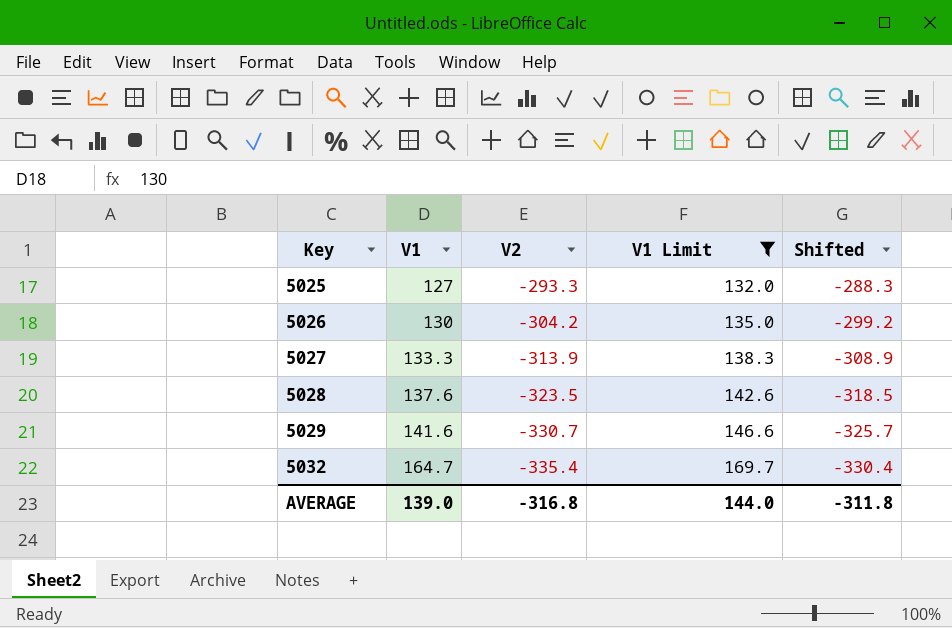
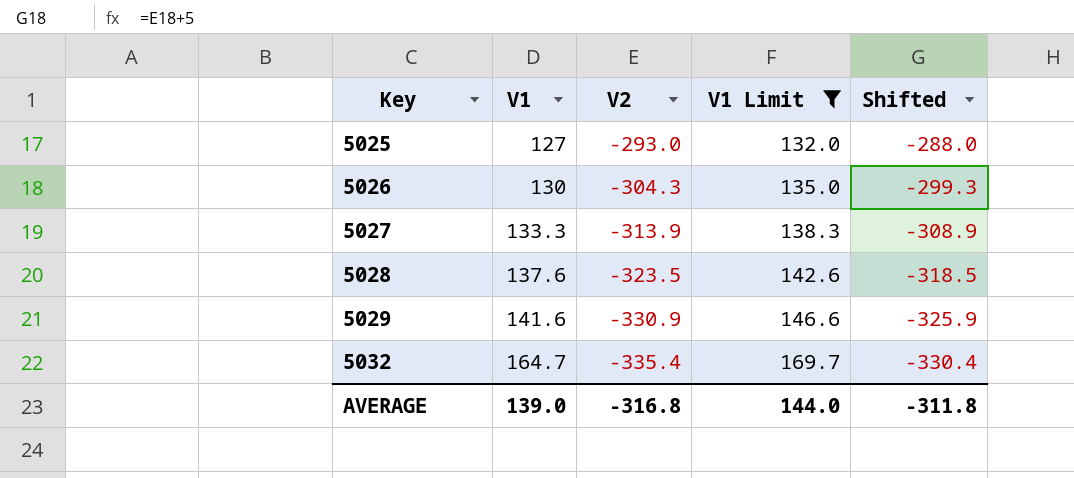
5025 | V2: -293.3 -> -293.0
5025 | Shifted: -288.3 -> -288.0
5026 | V2: -304.2 -> -304.3
5026 | Shifted: -299.2 -> -299.3
5029 | V2: -330.7 -> -330.9
5029 | Shifted: -325.7 -> -325.9

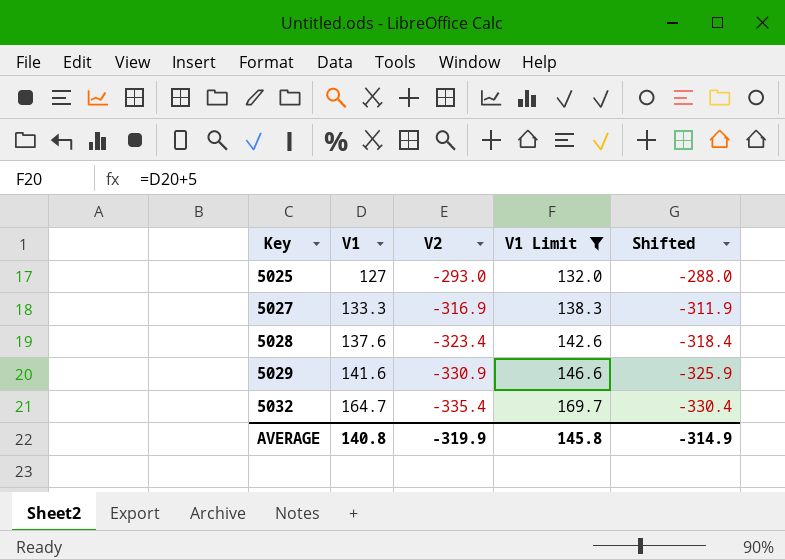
row 5026: 130 | -304.3 | 135.0 | -299.3 -> none
5027 | V2: -313.9 -> -316.9
5027 | Shifted: -308.9 -> -311.9
5028 | V2: -323.5 -> -323.4
5028 | Shifted: -318.5 -> -318.4
AVERAGE | V1: 139.0 -> 140.8
AVERAGE | V2: -316.8 -> -319.9
AVERAGE | V1 Limit: 144.0 -> 145.8
AVERAGE | Shifted: -311.8 -> -314.9

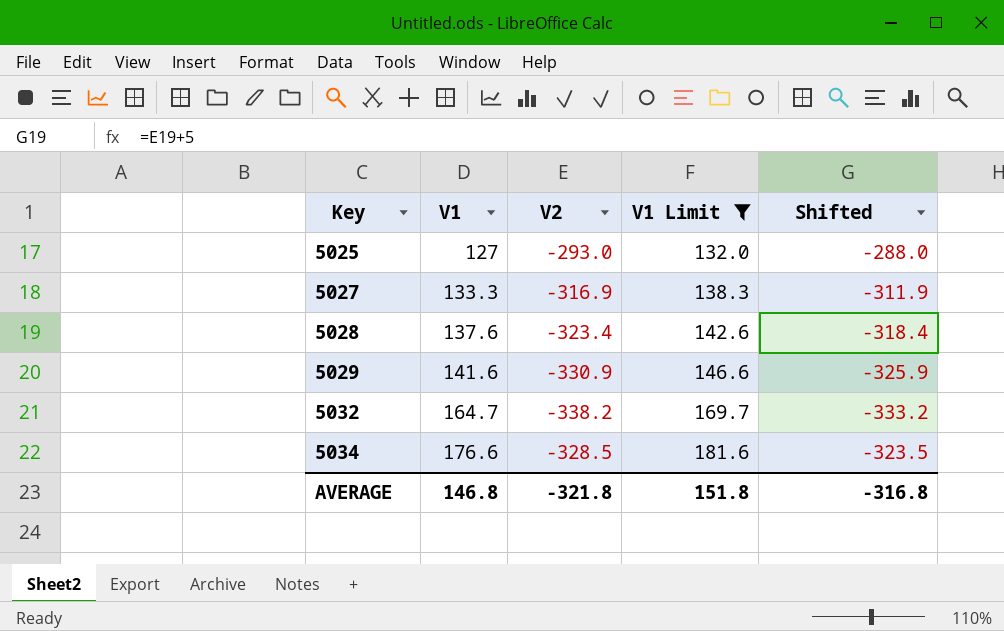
5032 | V2: -335.4 -> -338.2
5032 | Shifted: -330.4 -> -333.2
row 5034: none -> 176.6 | -328.5 | 181.6 | -323.5
AVERAGE | V1: 140.8 -> 146.8
AVERAGE | V2: -319.9 -> -321.8
AVERAGE | V1 Limit: 145.8 -> 151.8
AVERAGE | Shifted: -314.9 -> -316.8

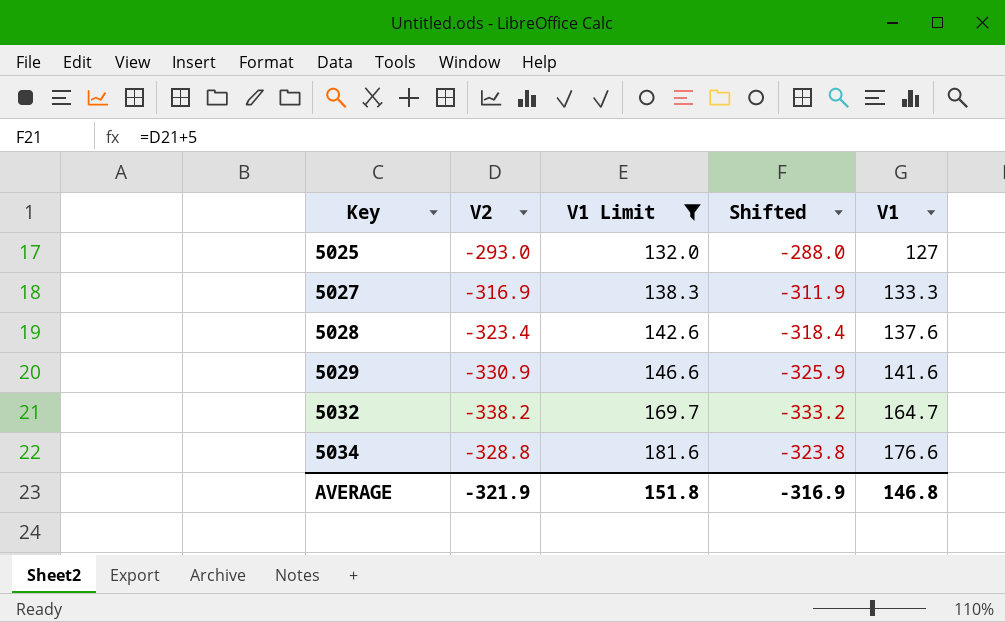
column V1 | position: 2 -> 5
5034 | V2: -328.5 -> -328.8
5034 | Shifted: -323.5 -> -323.8
AVERAGE | V2: -321.8 -> -321.9
AVERAGE | Shifted: -316.8 -> -316.9

